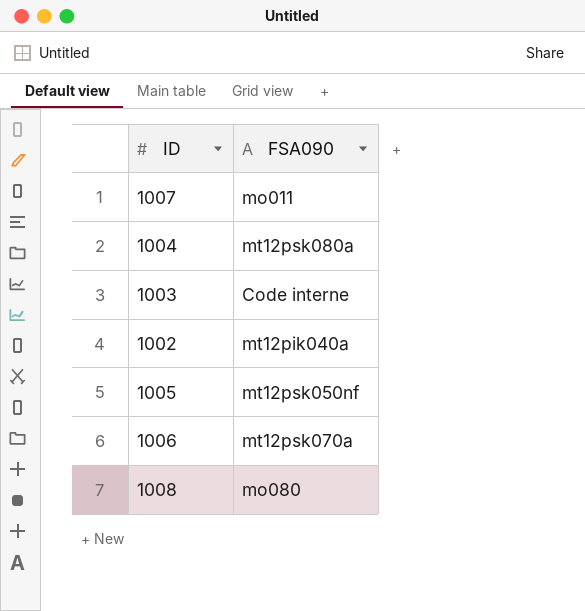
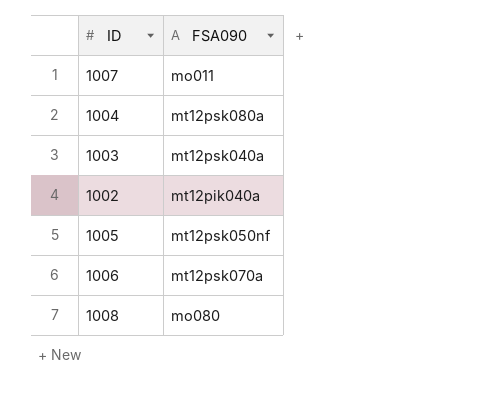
1003 | FSA090: Code interne -> mt12psk040a

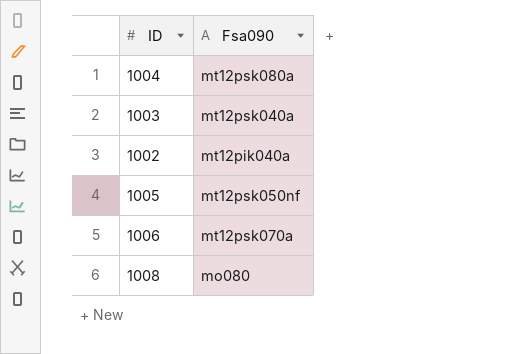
column name: FSA090 -> Fsa090
row 1007: mo011 -> none

